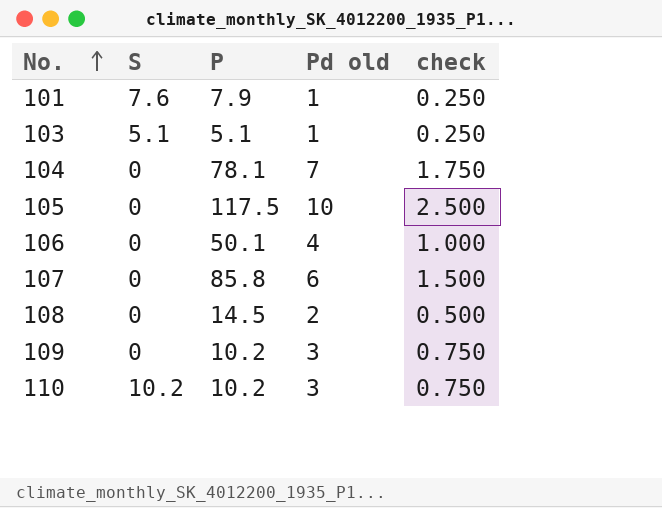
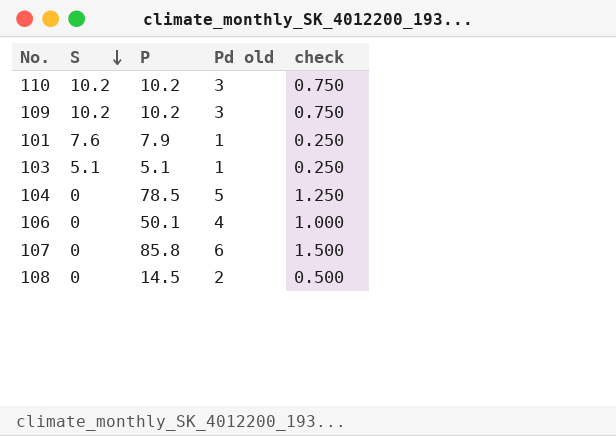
row order: No. ascending -> S descending
row 105: 0 | 117.5 | 10 | 2.500 -> none
109 | S: 0 -> 10.2
104 | P: 78.1 -> 78.5
104 | Pd old: 7 -> 5
104 | check: 1.750 -> 1.250

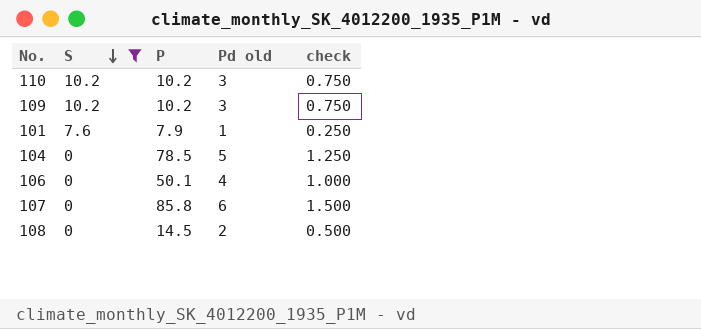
filter: none -> S != 5.1

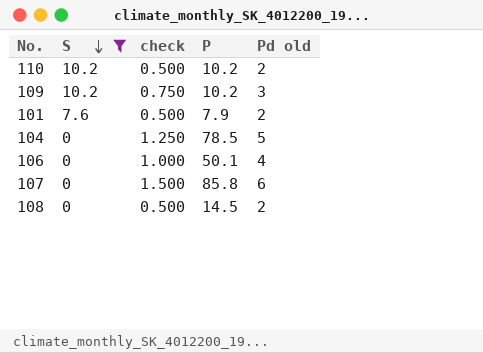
column check | position: 5 -> 3
110 | check: 0.750 -> 0.500
110 | Pd old: 3 -> 2
101 | check: 0.250 -> 0.500
101 | Pd old: 1 -> 2

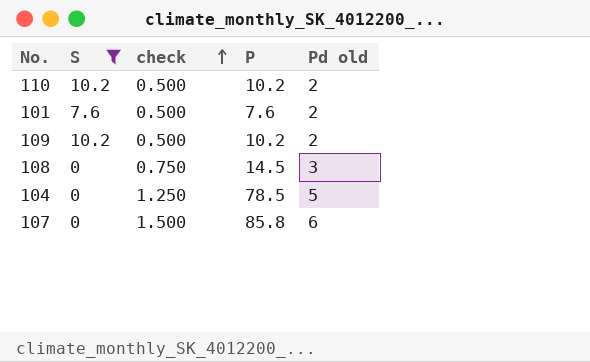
row order: S descending -> check ascending
row 106: 0 | 1.000 | 50.1 | 4 -> none
101 | P: 7.9 -> 7.6
109 | check: 0.750 -> 0.500
109 | Pd old: 3 -> 2
108 | check: 0.500 -> 0.750
108 | Pd old: 2 -> 3

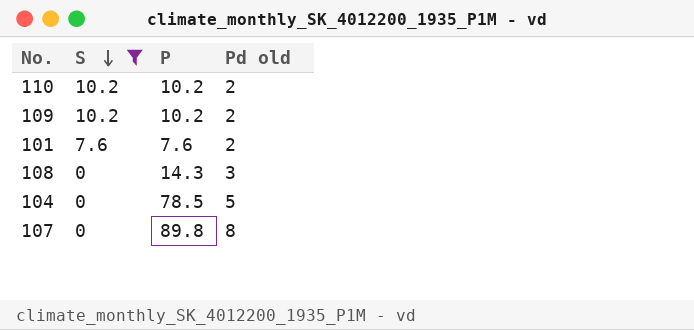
row order: check ascending -> S descending
column check | formula: [Pd old] * 0.25 -> none
108 | P: 14.5 -> 14.3
107 | P: 85.8 -> 89.8
107 | Pd old: 6 -> 8

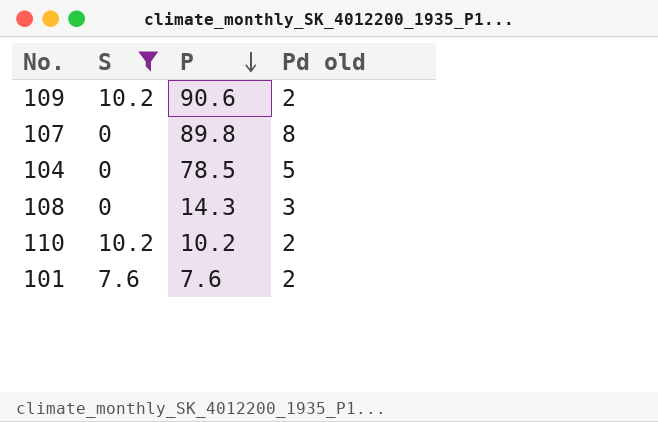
row order: S descending -> P descending
109 | P: 10.2 -> 90.6

